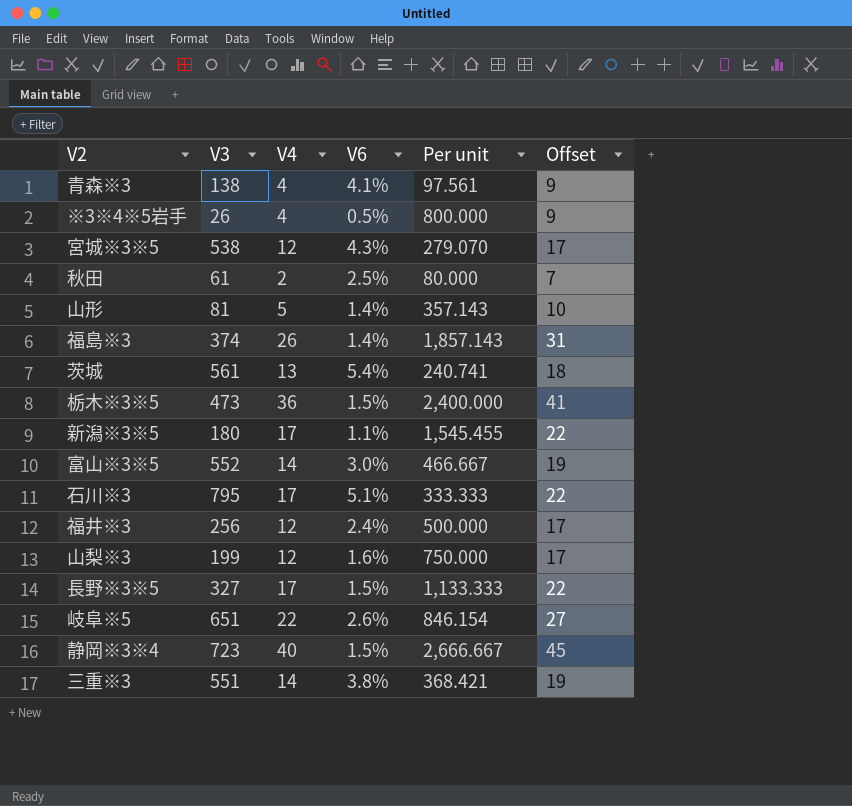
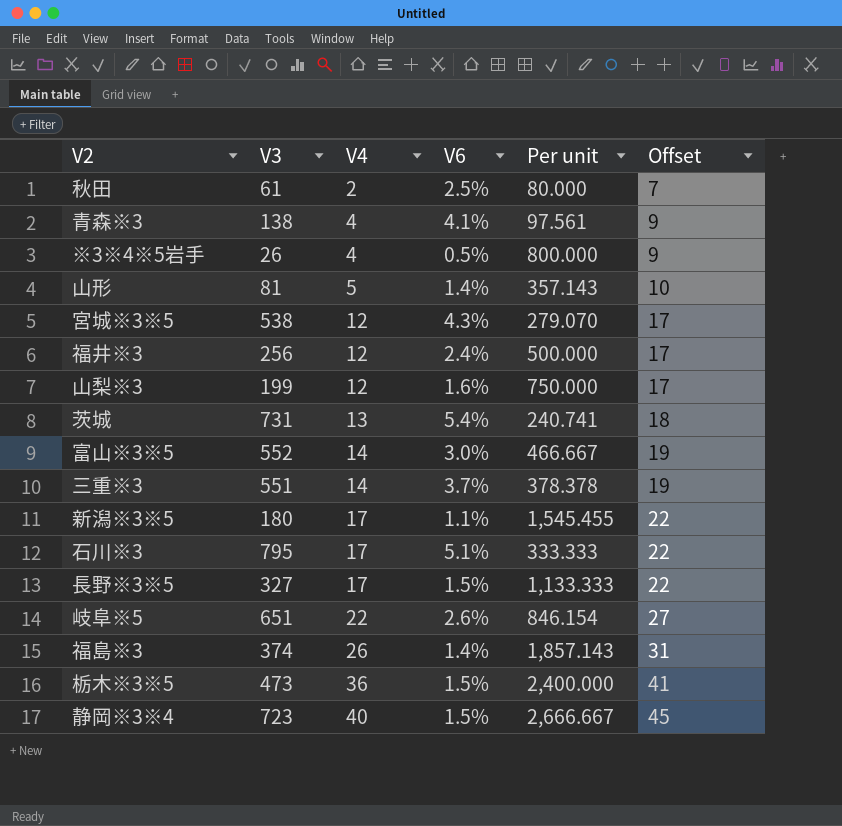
row order: none -> V4 ascending
茨城 | V3: 561 -> 731
三重※3 | V6: 3.8% -> 3.7%
三重※3 | Per unit: 368.421 -> 378.378

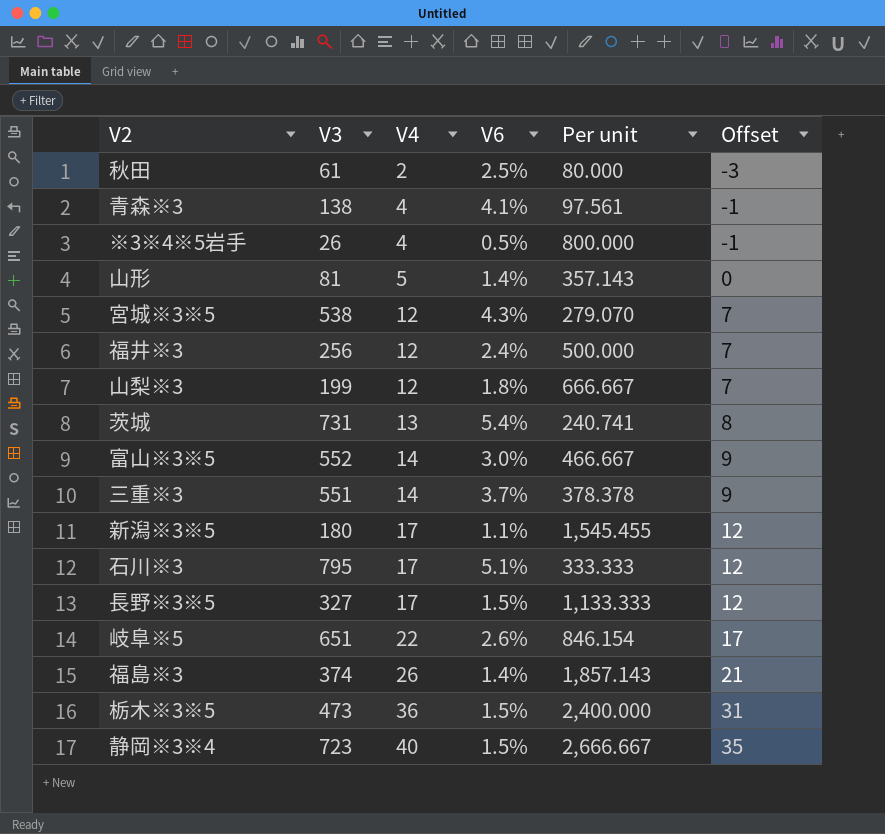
column Offset | formula: [V4] + 5 -> [V4] - 5
山梨※3 | V6: 1.6% -> 1.8%
山梨※3 | Per unit: 750.000 -> 666.667

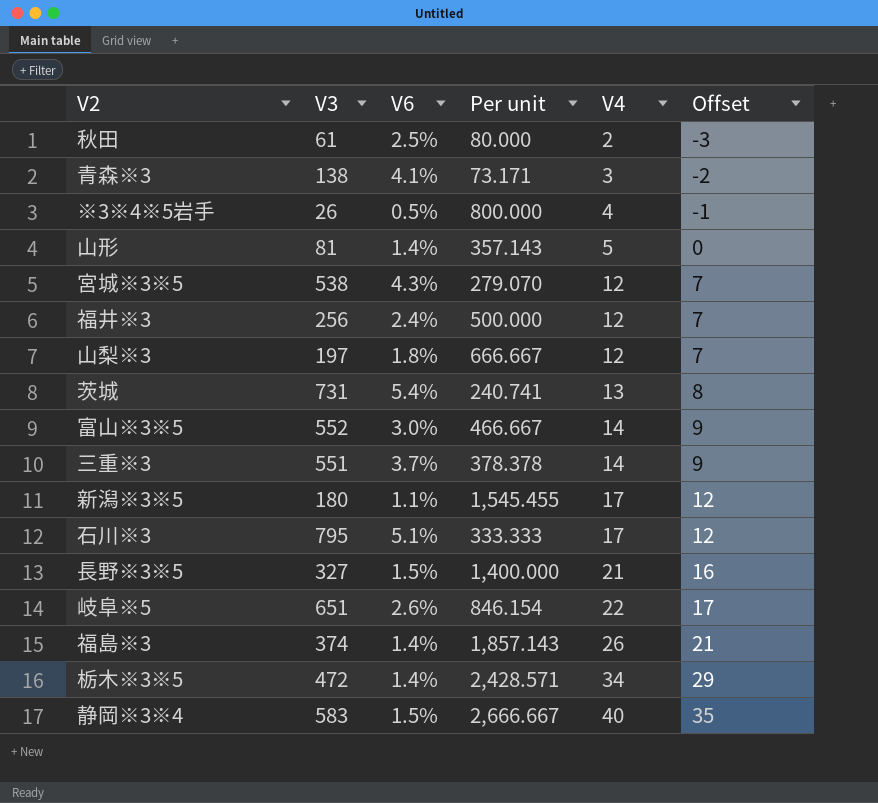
column V4 | position: 3 -> 5
青森※3 | Per unit: 97.561 -> 73.171
青森※3 | V4: 4 -> 3
青森※3 | Offset: -1 -> -2
山梨※3 | V3: 199 -> 197
⾧野※3※5 | Per unit: 1,133.333 -> 1,400.000
⾧野※3※5 | V4: 17 -> 21
⾧野※3※5 | Offset: 12 -> 16
栃木※3※5 | V3: 473 -> 472
栃木※3※5 | V6: 1.5% -> 1.4%
栃木※3※5 | Per unit: 2,400.000 -> 2,428.571
栃木※3※5 | V4: 36 -> 34
栃木※3※5 | Offset: 31 -> 29
静岡※3※4 | V3: 723 -> 583

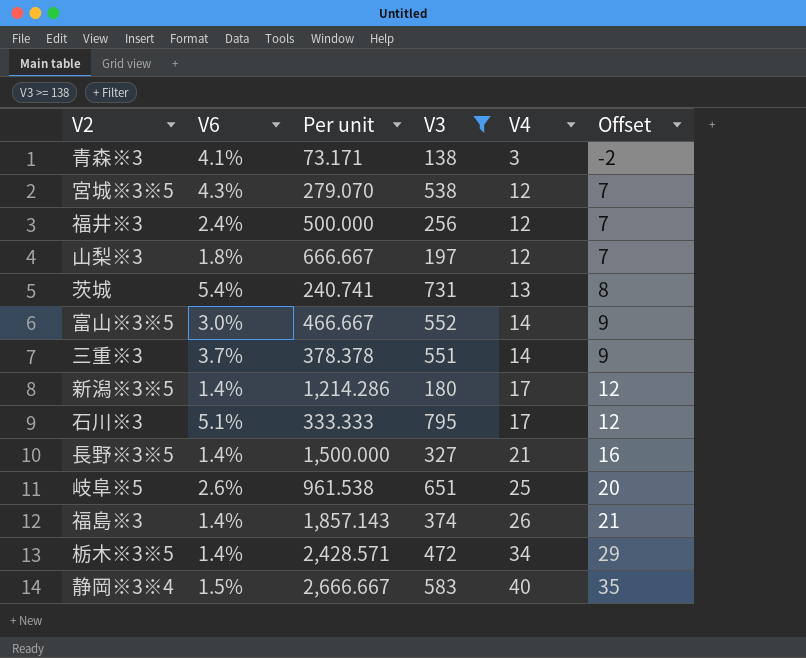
filter: none -> V3 >= 138
column V3 | position: 2 -> 4
新潟※3※5 | V6: 1.1% -> 1.4%
新潟※3※5 | Per unit: 1,545.455 -> 1,214.286
⾧野※3※5 | V6: 1.5% -> 1.4%
⾧野※3※5 | Per unit: 1,400.000 -> 1,500.000
岐阜※5 | Per unit: 846.154 -> 961.538
岐阜※5 | V4: 22 -> 25
岐阜※5 | Offset: 17 -> 20

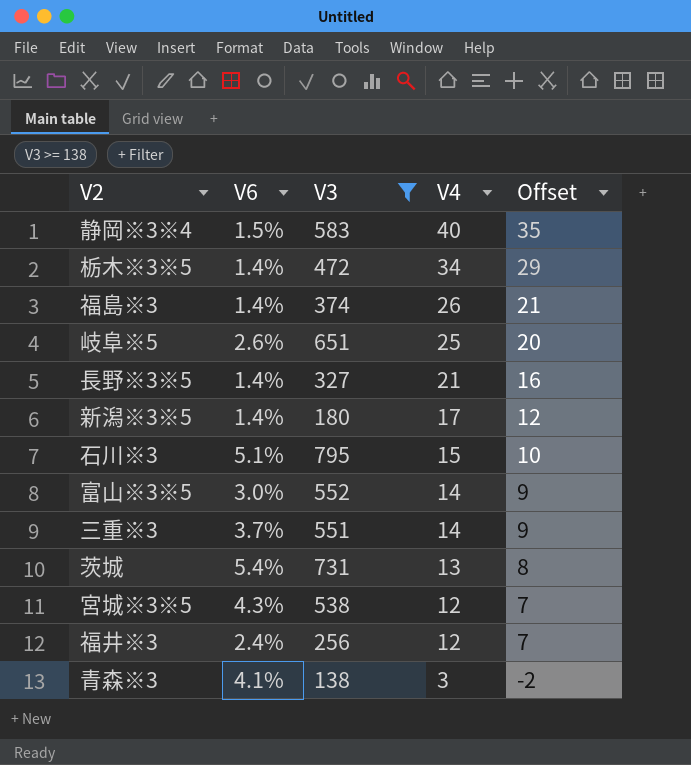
row order: V4 ascending -> V4 descending
column Per unit | formula: [V4] / [V6] -> none
row 山梨※3: 1.8% | 666.667 | 197 | 12 | 7 -> none
石川※3 | V4: 17 -> 15
石川※3 | Offset: 12 -> 10

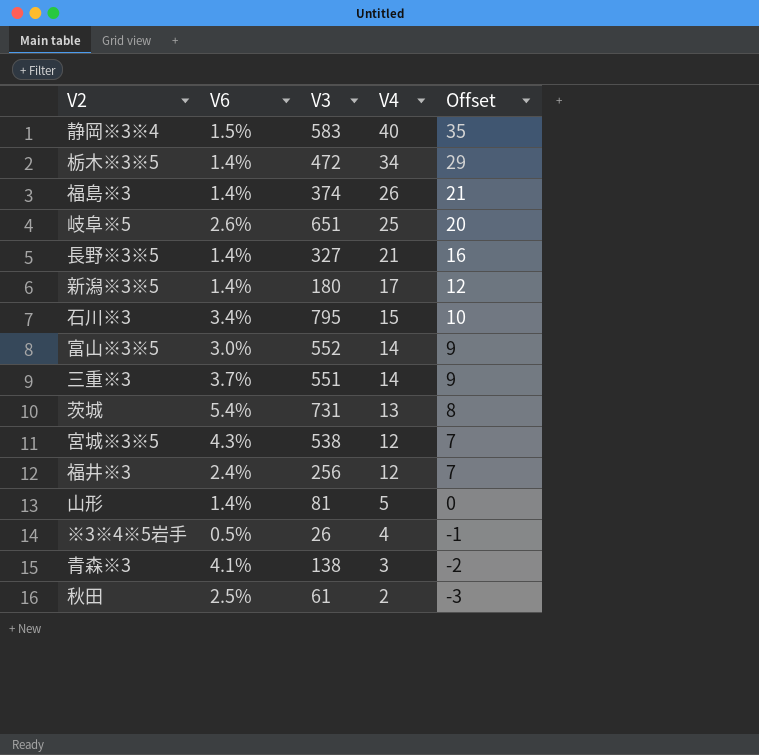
filter: V3 >= 138 -> none
石川※3 | V6: 5.1% -> 3.4%

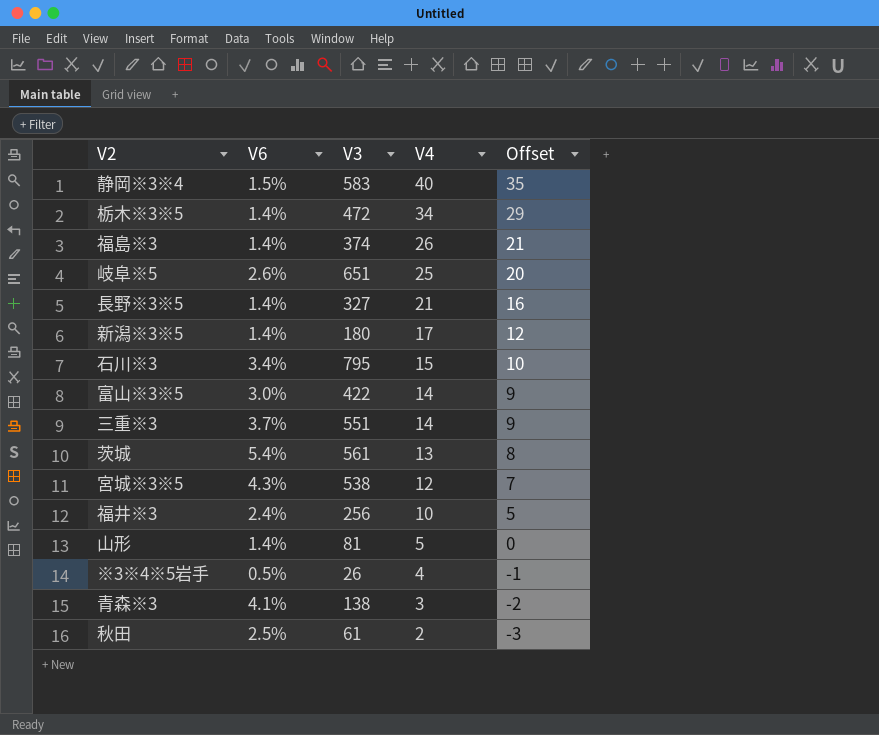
富山※3※5 | V3: 552 -> 422
茨城 | V3: 731 -> 561
福井※3 | V4: 12 -> 10
福井※3 | Offset: 7 -> 5

